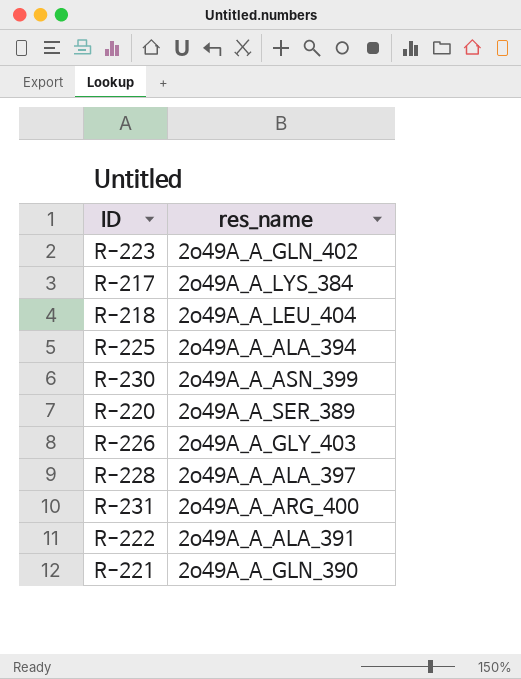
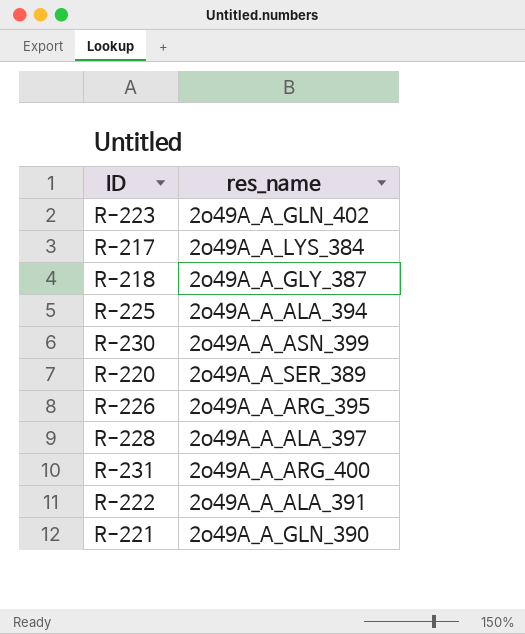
R-218 | res_name: 2o49A_A_LEU_404 -> 2o49A_A_GLY_387
R-226 | res_name: 2o49A_A_GLY_403 -> 2o49A_A_ARG_395

